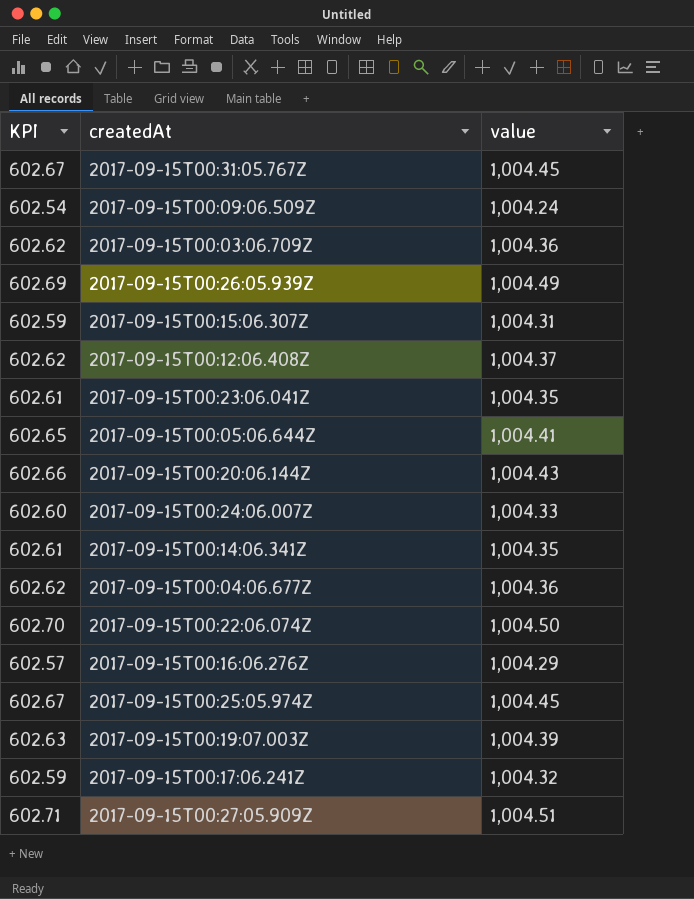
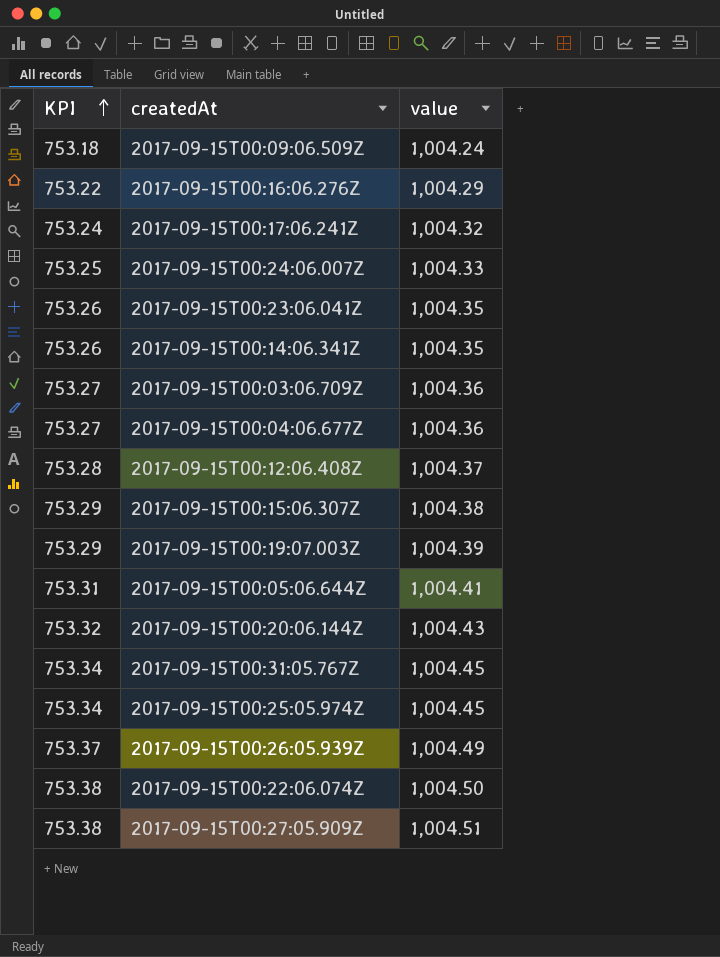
row order: none -> KPI ascending
column KPI | formula: [value] * 0.6 -> [value] * 0.75
2017-09-15T00:15:06.307Z | value: 1,004.31 -> 1,004.38

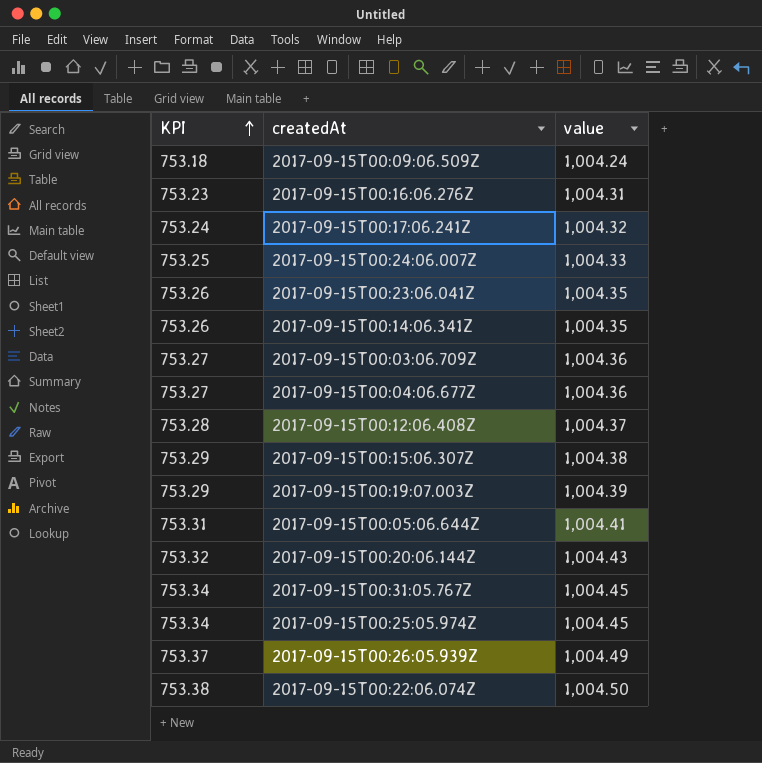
row 2017-09-15T00:27:05.909Z: 753.38 | 1,004.51 -> none
2017-09-15T00:16:06.276Z | KPI: 753.22 -> 753.23
2017-09-15T00:16:06.276Z | value: 1,004.29 -> 1,004.31

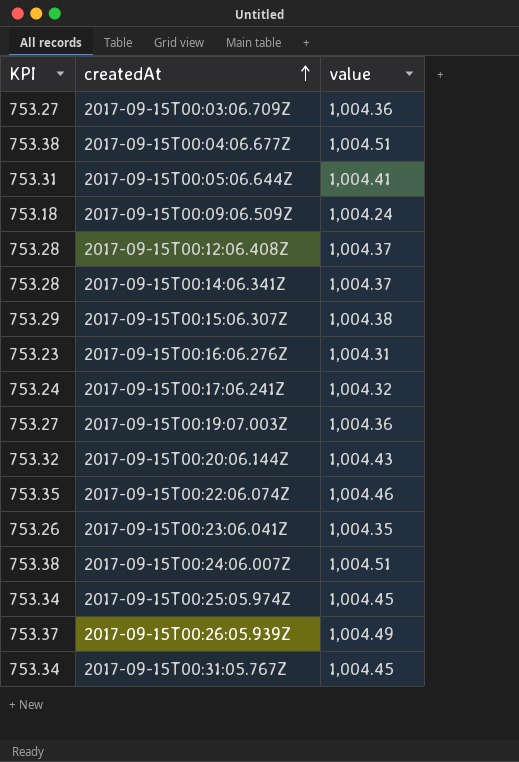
row order: KPI ascending -> createdAt ascending
2017-09-15T00:04:06.677Z | KPI: 753.27 -> 753.38
2017-09-15T00:04:06.677Z | value: 1,004.36 -> 1,004.51
2017-09-15T00:14:06.341Z | KPI: 753.26 -> 753.28
2017-09-15T00:14:06.341Z | value: 1,004.35 -> 1,004.37
2017-09-15T00:19:07.003Z | KPI: 753.29 -> 753.27
2017-09-15T00:19:07.003Z | value: 1,004.39 -> 1,004.36
2017-09-15T00:22:06.074Z | KPI: 753.38 -> 753.35
2017-09-15T00:22:06.074Z | value: 1,004.50 -> 1,004.46
2017-09-15T00:24:06.007Z | KPI: 753.25 -> 753.38
2017-09-15T00:24:06.007Z | value: 1,004.33 -> 1,004.51

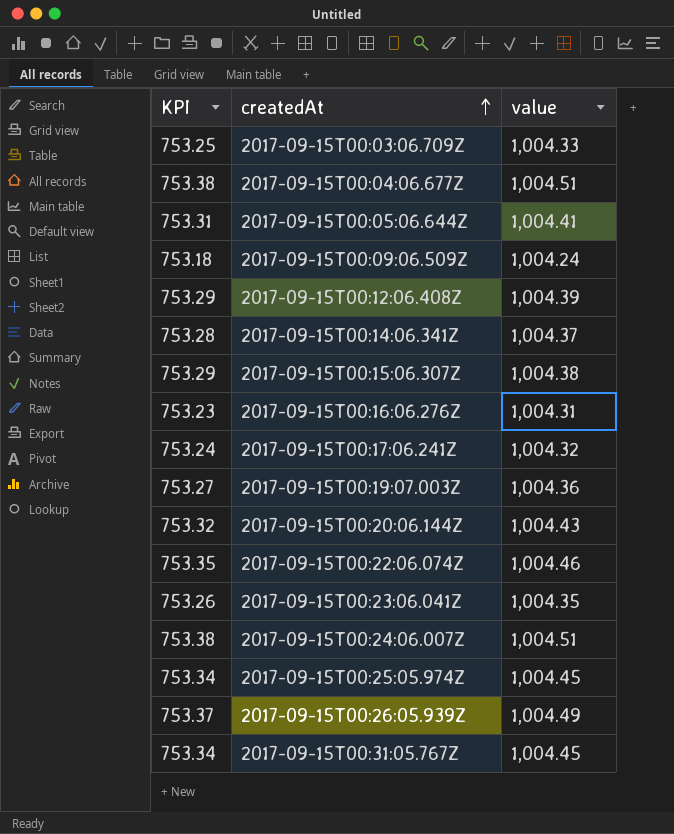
2017-09-15T00:03:06.709Z | KPI: 753.27 -> 753.25
2017-09-15T00:03:06.709Z | value: 1,004.36 -> 1,004.33
2017-09-15T00:12:06.408Z | KPI: 753.28 -> 753.29
2017-09-15T00:12:06.408Z | value: 1,004.37 -> 1,004.39

